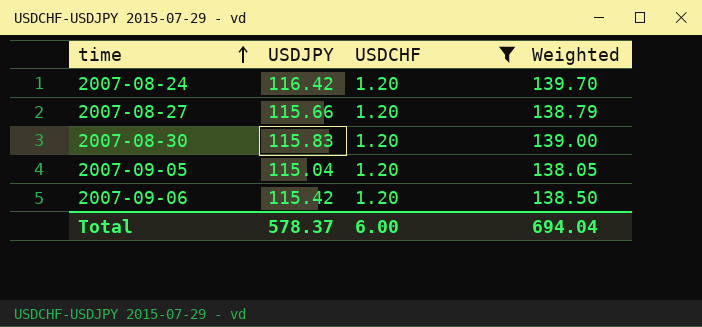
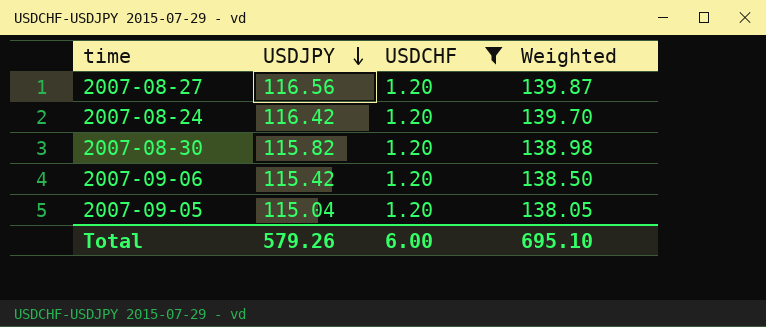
row order: time ascending -> USDJPY descending
2007-08-27 | USDJPY: 115.66 -> 116.56
2007-08-27 | Weighted: 138.79 -> 139.87
2007-08-30 | USDJPY: 115.83 -> 115.82
2007-08-30 | Weighted: 139.00 -> 138.98
Total | USDJPY: 578.37 -> 579.26
Total | Weighted: 694.04 -> 695.10

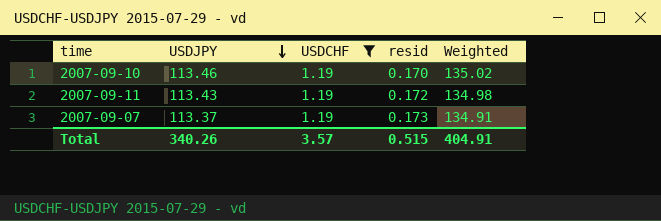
filter: USDCHF = 1.20 -> USDCHF = 1.19
column resid | position: none -> 4
Total | USDJPY: 579.26 -> 340.26
Total | USDCHF: 6.00 -> 3.57
Total | Weighted: 695.10 -> 404.91

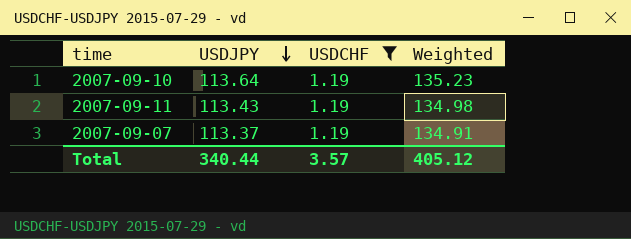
column resid | position: 4 -> none
2007-09-10 | USDJPY: 113.46 -> 113.64
2007-09-10 | Weighted: 135.02 -> 135.23
Total | USDJPY: 340.26 -> 340.44
Total | Weighted: 404.91 -> 405.12

